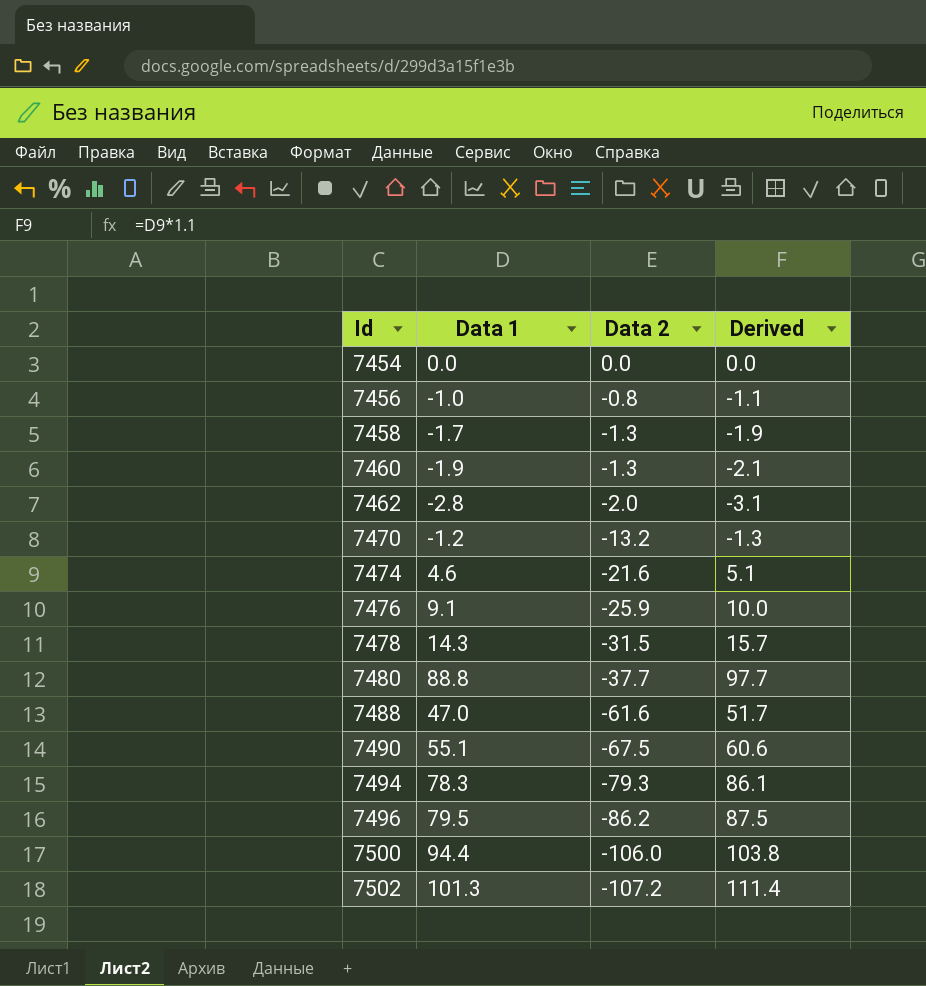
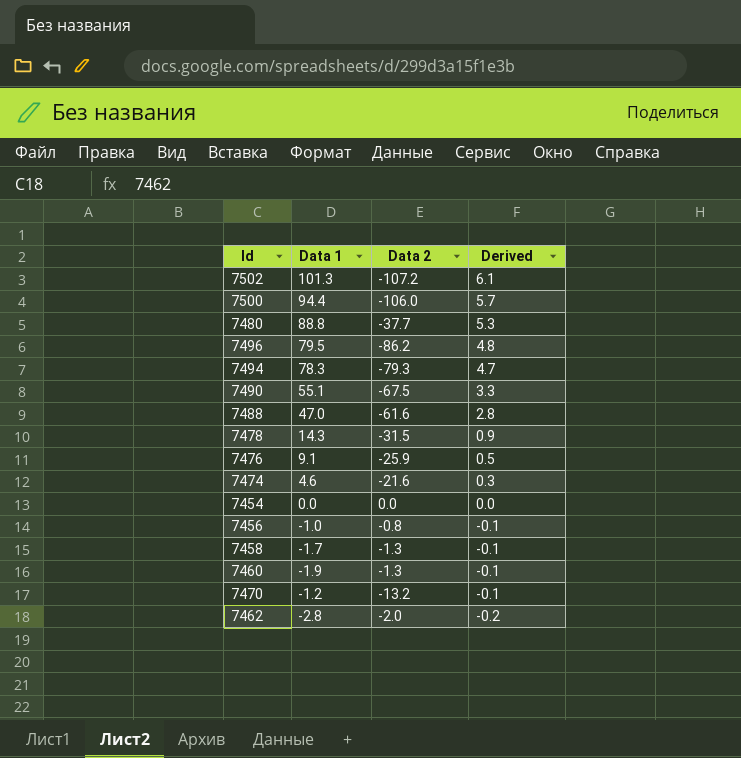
row order: Id ascending -> Derived descending
column Derived | formula: [Data 1] * 1.1 -> [Data 1] * 0.06

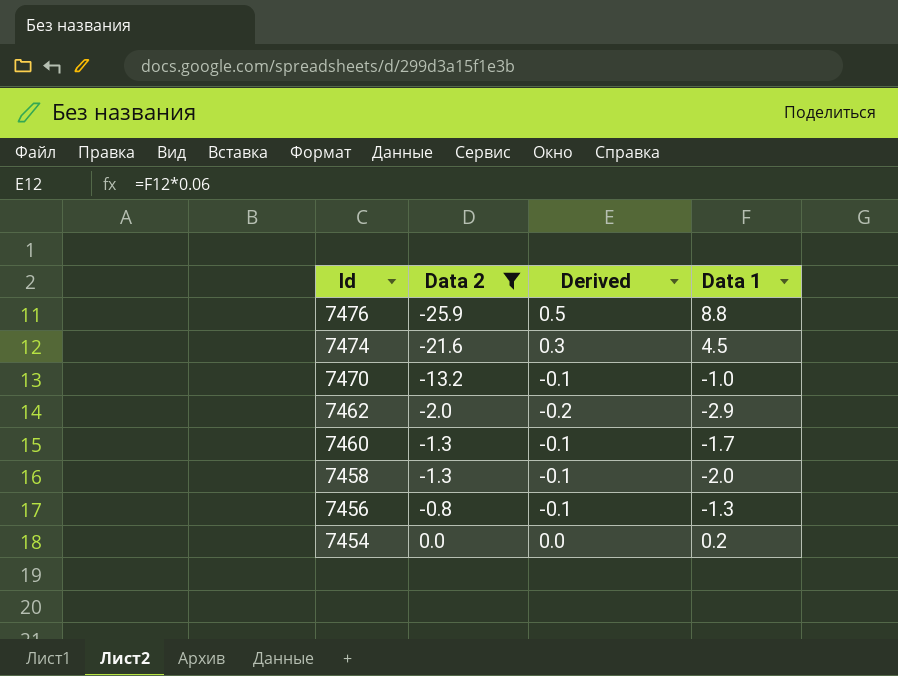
filter: none -> Data 2 >= -25.9
row order: Derived descending -> Id descending
column Data 1 | position: 2 -> 4
7476 | Data 1: 9.1 -> 8.8
7474 | Data 1: 4.6 -> 4.5
7470 | Data 1: -1.2 -> -1.0
7462 | Data 1: -2.8 -> -2.9
7460 | Data 1: -1.9 -> -1.7
7458 | Data 1: -1.7 -> -2.0
7456 | Data 1: -1.0 -> -1.3
7454 | Data 1: 0.0 -> 0.2

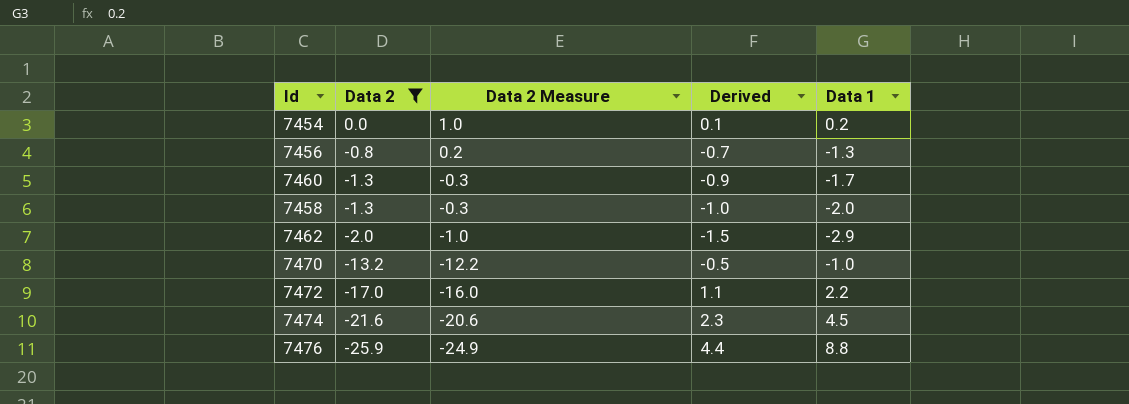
row order: Id descending -> Data 2 descending
column Data 2 Measure | formula: none -> [Data 2] + 1
column Derived | formula: [Data 1] * 0.06 -> [Data 1] * 0.5
row 7472: none -> -17.0 | -16.0 | 1.1 | 2.2

